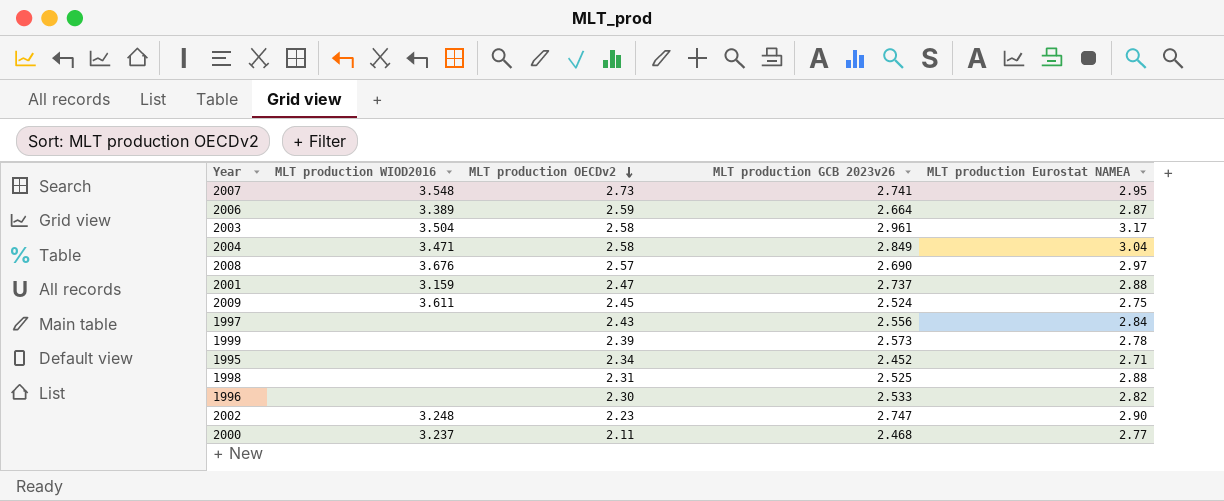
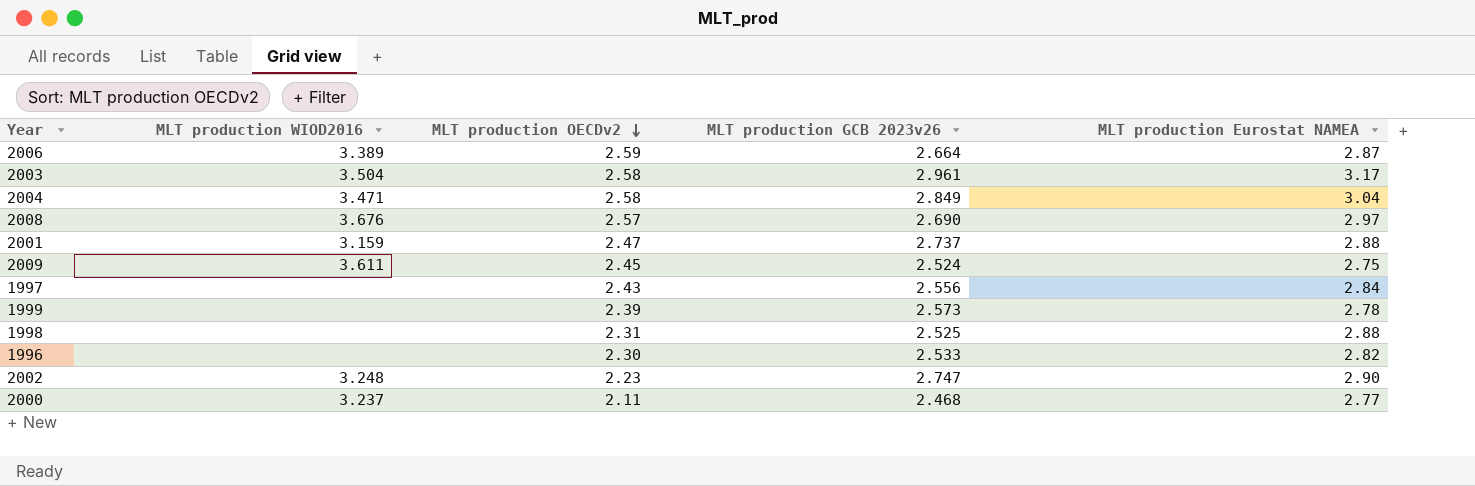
row 2007: 3.548 | 2.73 | 2.741 | 2.95 -> none
row 1995: none | 2.34 | 2.452 | 2.71 -> none

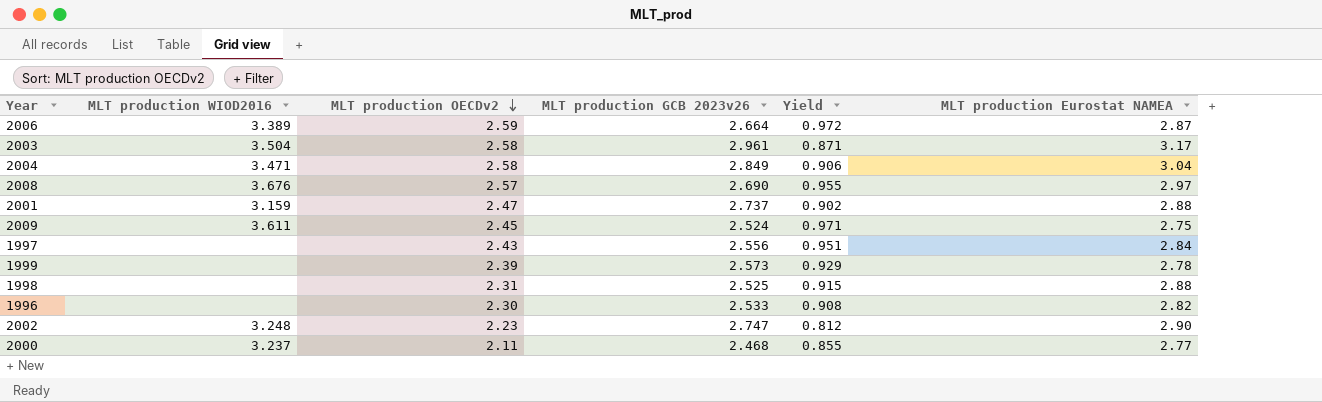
column Yield | formula: none -> [MLT production OECDv2] / [MLT production GCB 2023v26]

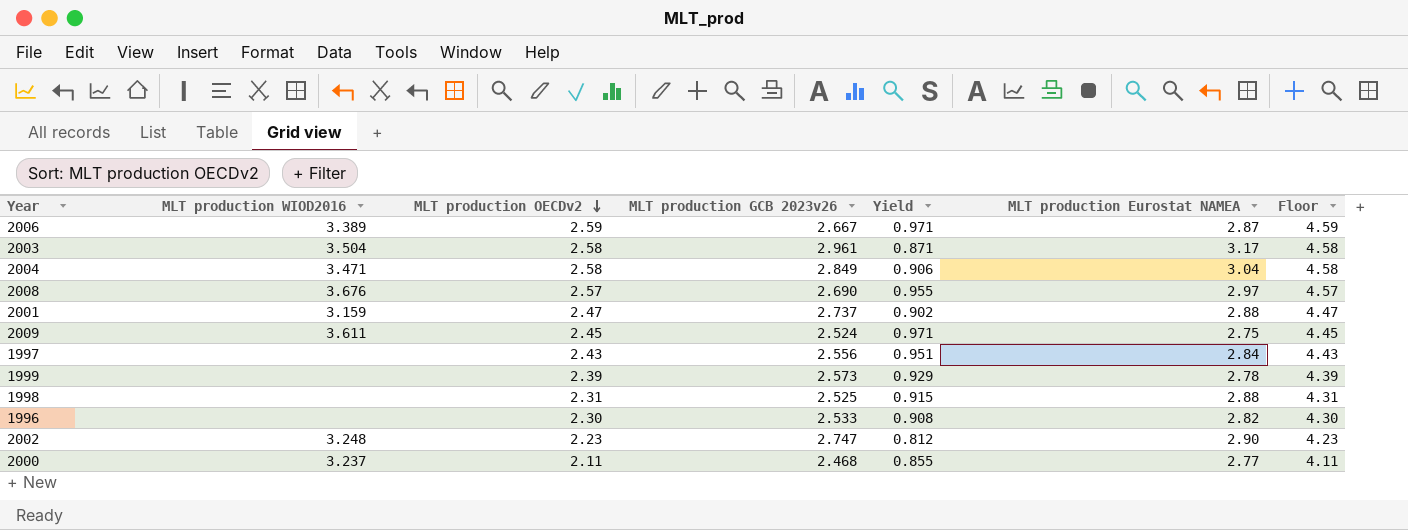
column Floor | formula: none -> [MLT production OECDv2] + 2
2006 | MLT production GCB 2023v26: 2.664 -> 2.667
2006 | Yield: 0.972 -> 0.971

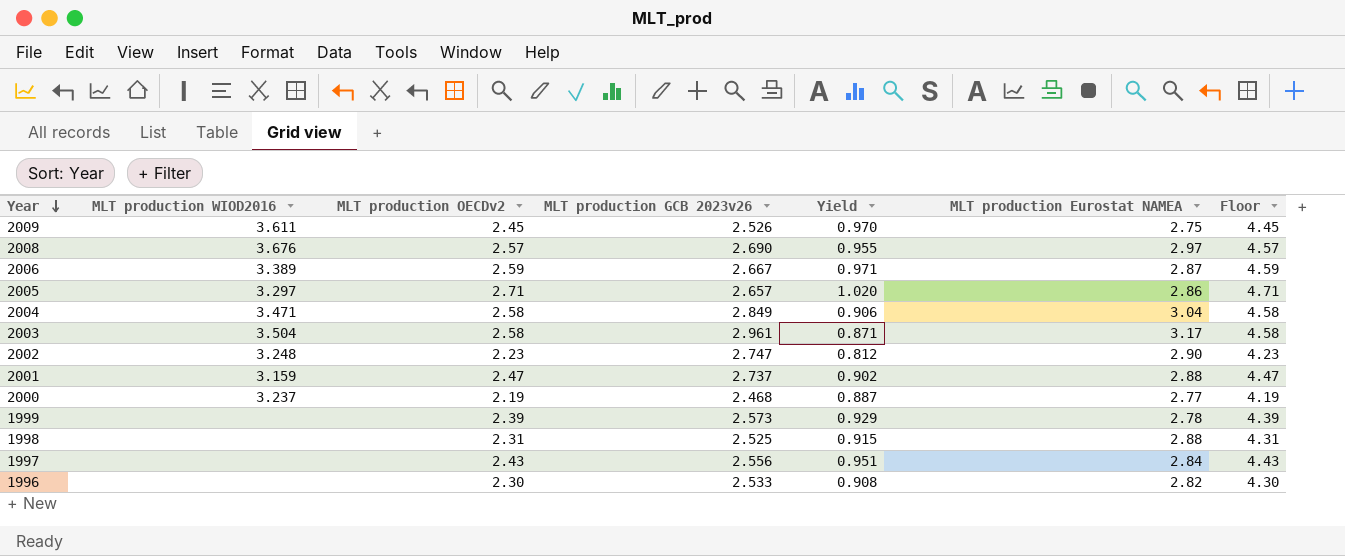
row order: MLT production OECDv2 descending -> Year descending
2009 | MLT production GCB 2023v26: 2.524 -> 2.526
2009 | Yield: 0.971 -> 0.970
row 2005: none -> 3.297 | 2.71 | 2.657 | 1.020 | 2.86 | 4.71
2000 | MLT production OECDv2: 2.11 -> 2.19
2000 | Yield: 0.855 -> 0.887
2000 | Floor: 4.11 -> 4.19

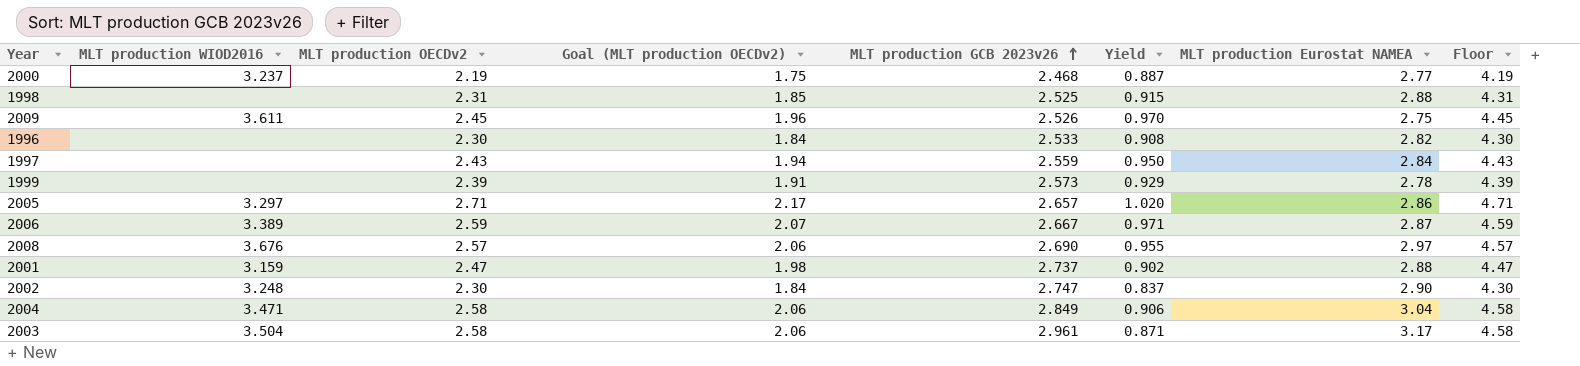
row order: Year descending -> MLT production GCB 2023v26 ascending
column Goal (MLT production OECDv2) | formula: none -> [MLT production OECDv2] * 0.8
1997 | MLT production GCB 2023v26: 2.556 -> 2.559
1997 | Yield: 0.951 -> 0.950
2002 | MLT production OECDv2: 2.23 -> 2.30
2002 | Yield: 0.812 -> 0.837
2002 | Floor: 4.23 -> 4.30

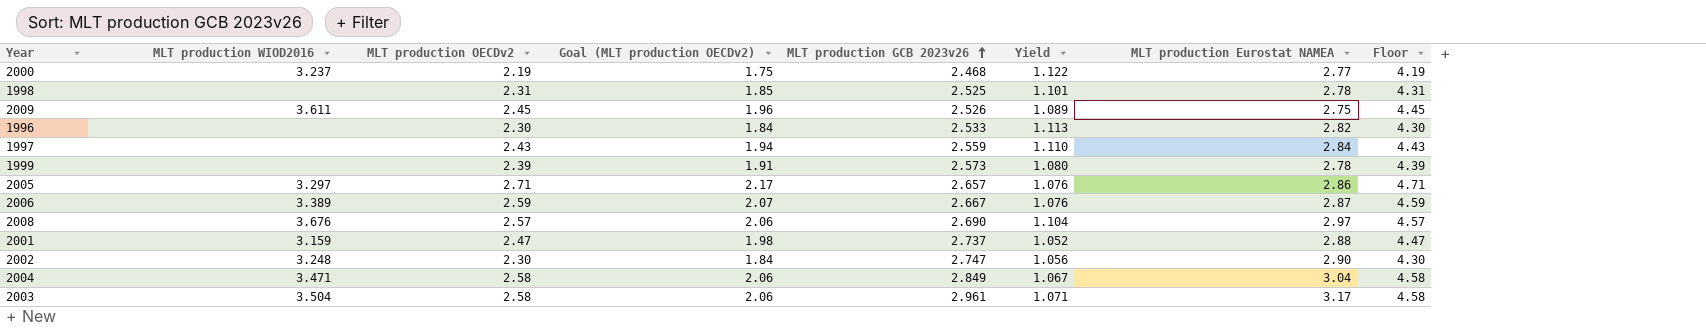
column Yield | formula: [MLT production OECDv2] / [MLT production GCB 2023v26] -> [MLT production Eurostat NAMEA] / [MLT production GCB 2023v26]
1998 | MLT production Eurostat NAMEA: 2.88 -> 2.78

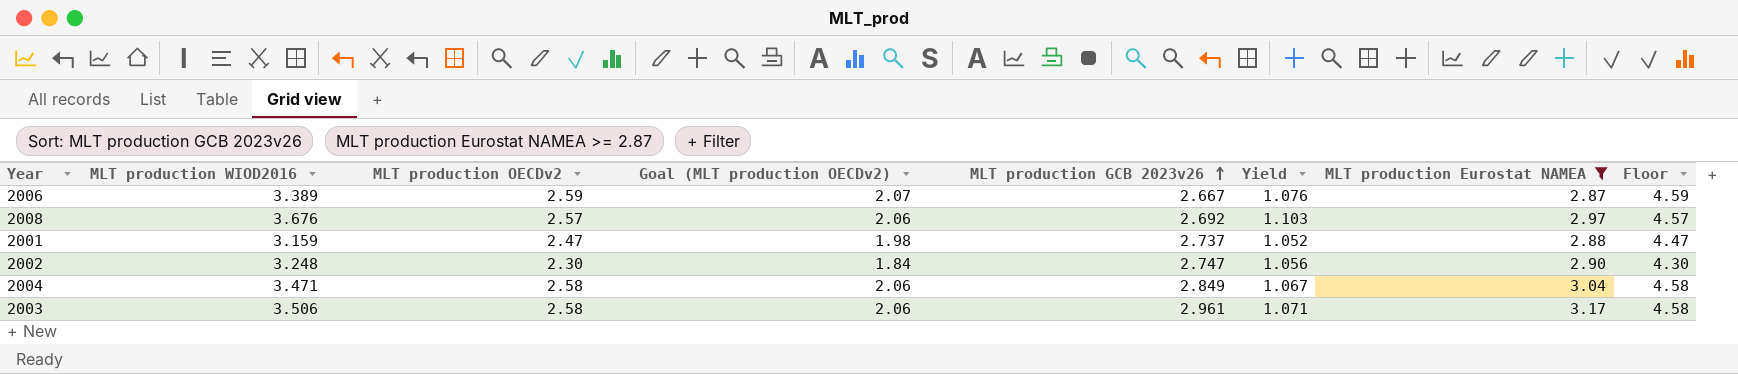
filter: none -> MLT production Eurostat NAMEA >= 2.87
2008 | MLT production GCB 2023v26: 2.690 -> 2.692
2008 | Yield: 1.104 -> 1.103
2003 | MLT production WIOD2016: 3.504 -> 3.506

